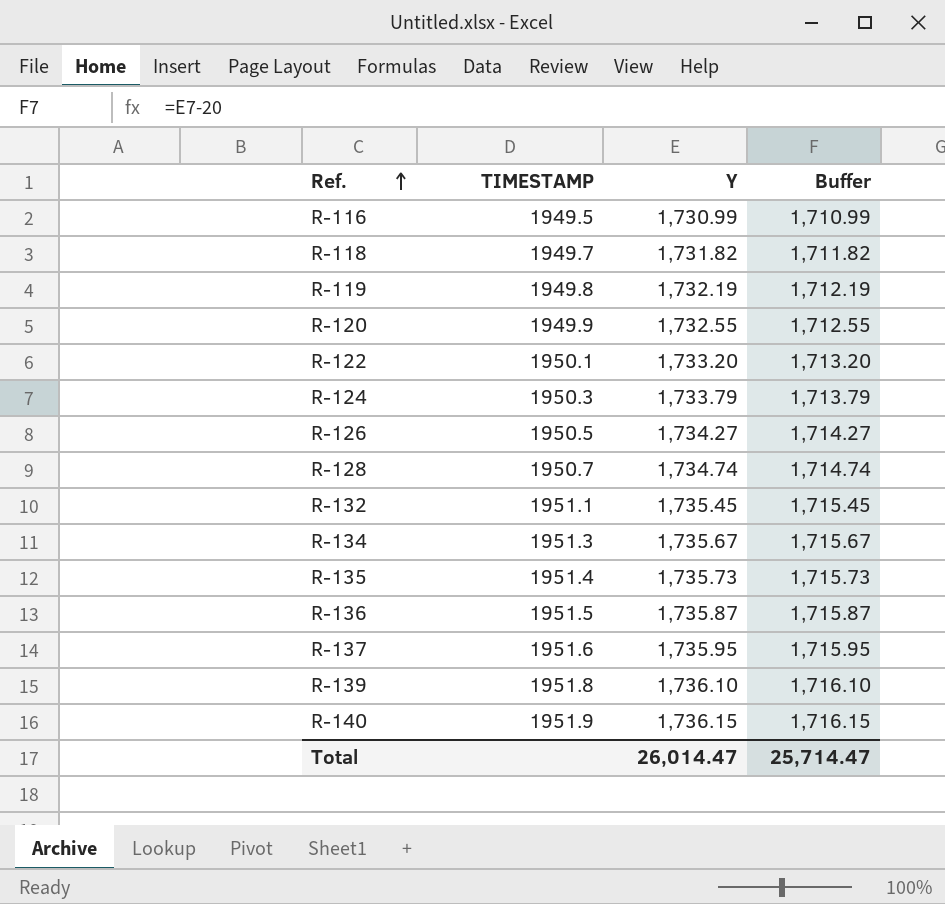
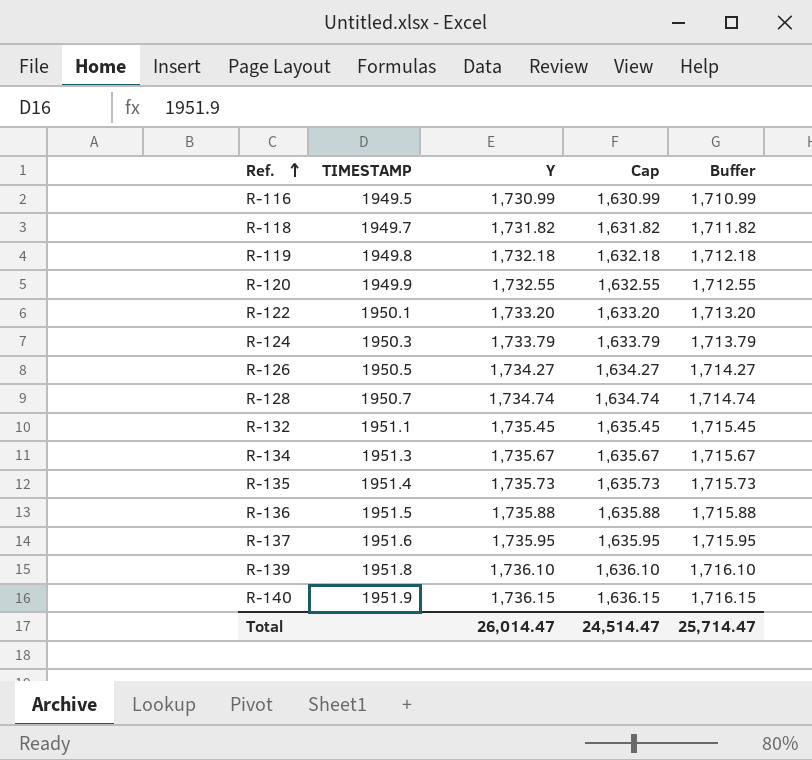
column Cap | formula: none -> [Y] - 100
R-119 | Y: 1,732.19 -> 1,732.18
R-119 | Buffer: 1,712.19 -> 1,712.18
R-136 | Y: 1,735.87 -> 1,735.88
R-136 | Buffer: 1,715.87 -> 1,715.88

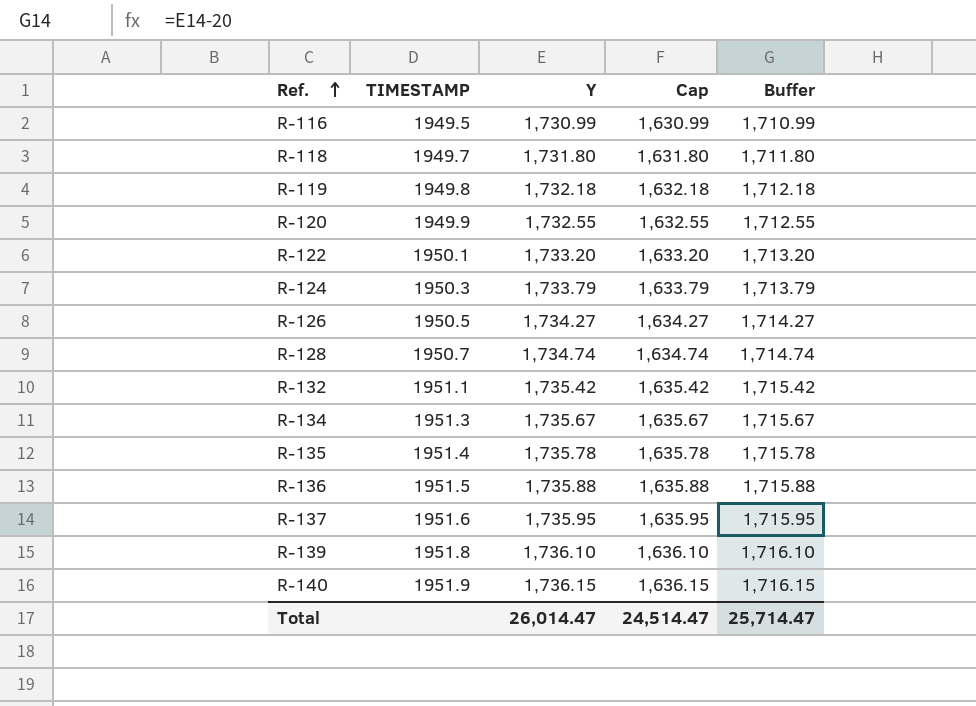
R-118 | Y: 1,731.82 -> 1,731.80
R-118 | Cap: 1,631.82 -> 1,631.80
R-118 | Buffer: 1,711.82 -> 1,711.80
R-132 | Y: 1,735.45 -> 1,735.42
R-132 | Cap: 1,635.45 -> 1,635.42
R-132 | Buffer: 1,715.45 -> 1,715.42
R-135 | Y: 1,735.73 -> 1,735.78
R-135 | Cap: 1,635.73 -> 1,635.78
R-135 | Buffer: 1,715.73 -> 1,715.78

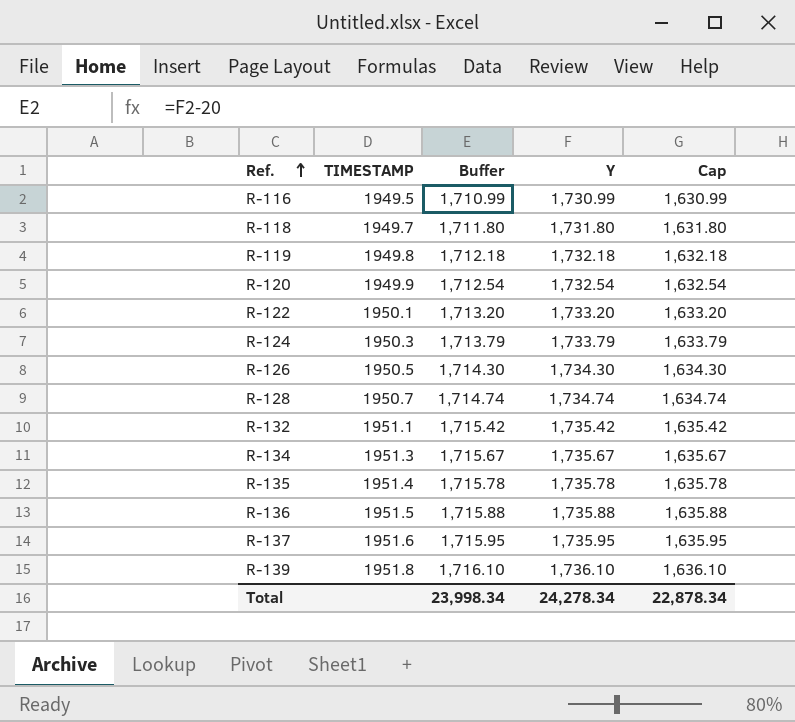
column Buffer | position: 5 -> 3
row R-140: 1951.9 | 1,736.15 | 1,636.15 | 1,716.15 -> none
R-120 | Buffer: 1,712.55 -> 1,712.54
R-120 | Y: 1,732.55 -> 1,732.54
R-120 | Cap: 1,632.55 -> 1,632.54
R-126 | Buffer: 1,714.27 -> 1,714.30
R-126 | Y: 1,734.27 -> 1,734.30
R-126 | Cap: 1,634.27 -> 1,634.30
Total | Buffer: 25,714.47 -> 23,998.34
Total | Y: 26,014.47 -> 24,278.34
Total | Cap: 24,514.47 -> 22,878.34

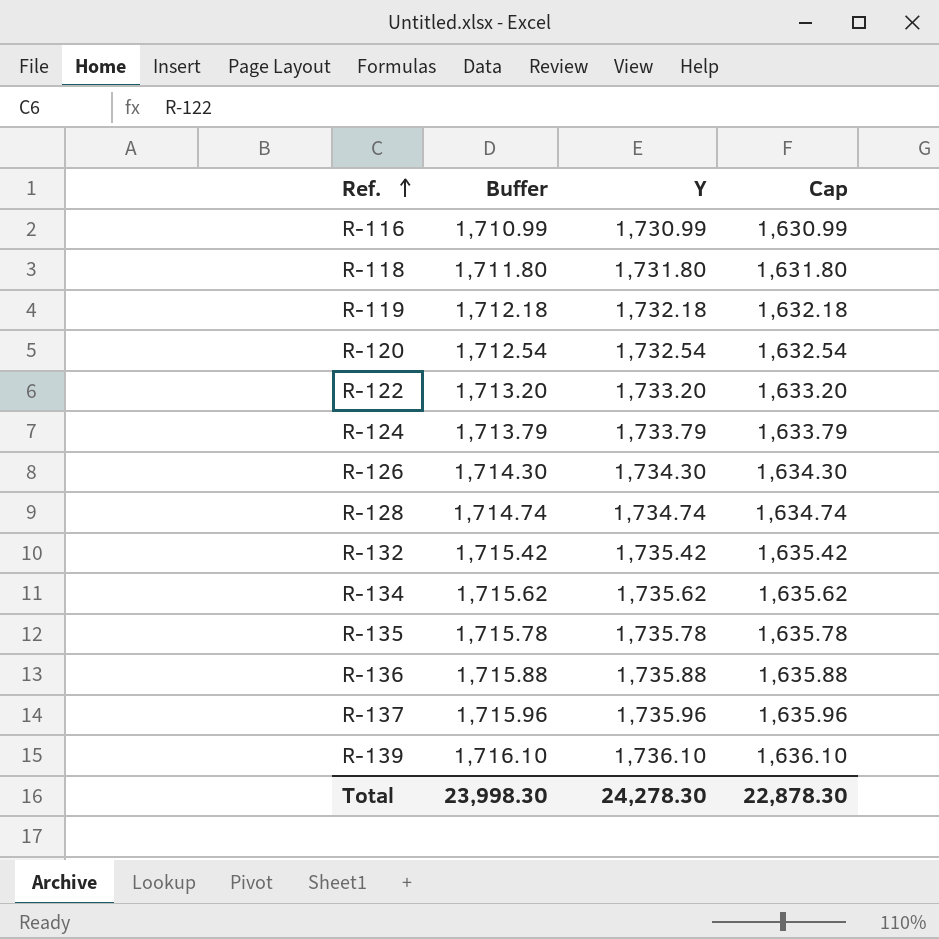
column TIMESTAMP | position: 2 -> none
R-134 | Buffer: 1,715.67 -> 1,715.62
R-134 | Y: 1,735.67 -> 1,735.62
R-134 | Cap: 1,635.67 -> 1,635.62
R-137 | Buffer: 1,715.95 -> 1,715.96
R-137 | Y: 1,735.95 -> 1,735.96
R-137 | Cap: 1,635.95 -> 1,635.96
Total | Buffer: 23,998.34 -> 23,998.30
Total | Y: 24,278.34 -> 24,278.30
Total | Cap: 22,878.34 -> 22,878.30

